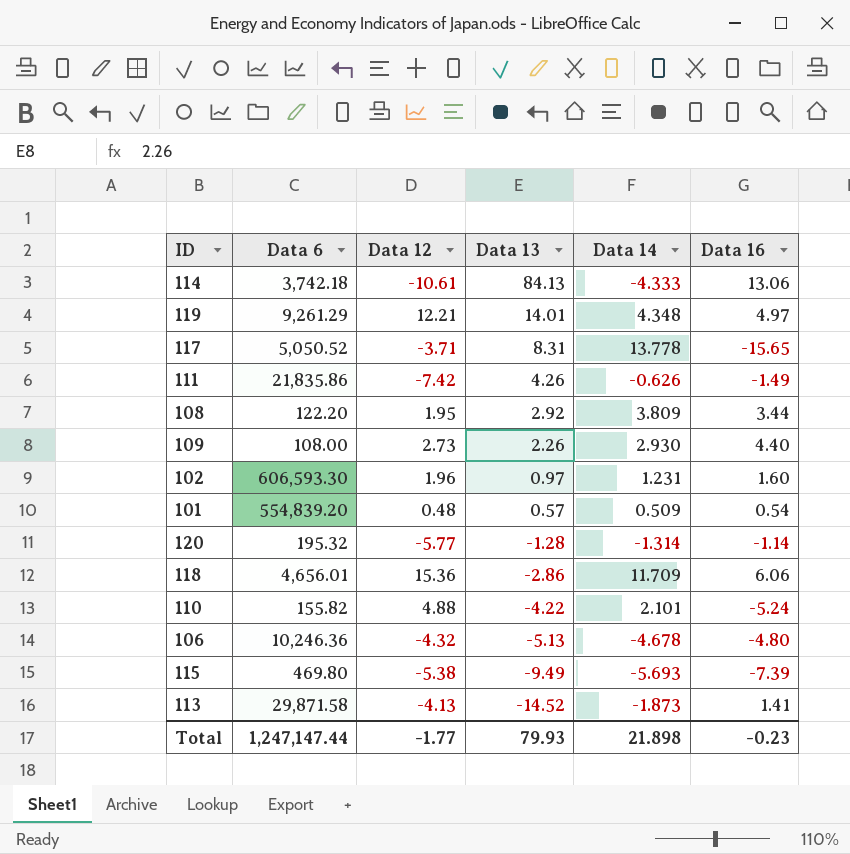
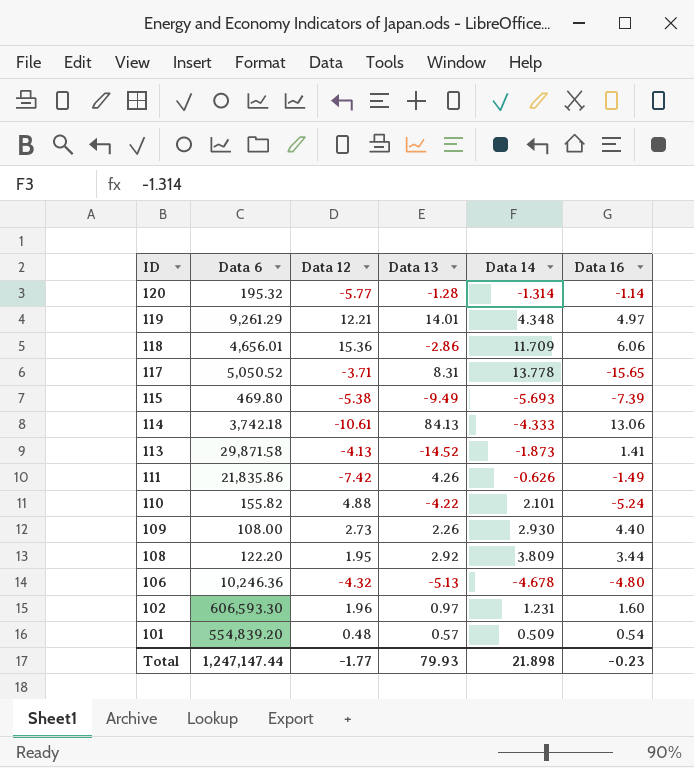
row order: Data 13 descending -> ID descending

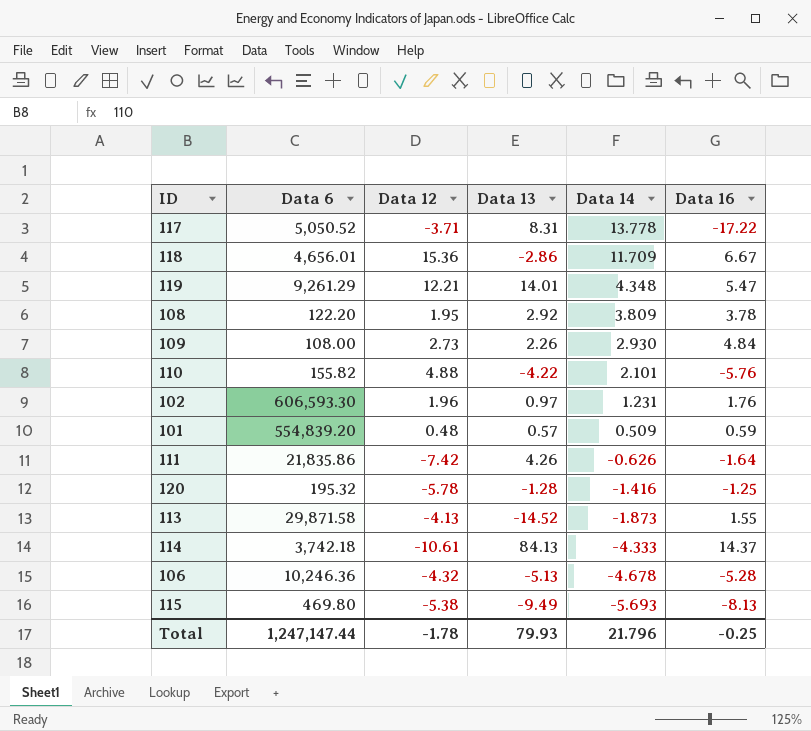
row order: ID descending -> Data 14 descending
117 | Data 16: -15.65 -> -17.22
118 | Data 16: 6.06 -> 6.67
119 | Data 16: 4.97 -> 5.47
108 | Data 16: 3.44 -> 3.78
109 | Data 16: 4.40 -> 4.84
110 | Data 16: -5.24 -> -5.76
102 | Data 16: 1.60 -> 1.76
101 | Data 16: 0.54 -> 0.59
111 | Data 16: -1.49 -> -1.64
120 | Data 12: -5.77 -> -5.78
120 | Data 14: -1.314 -> -1.416
120 | Data 16: -1.14 -> -1.25
113 | Data 16: 1.41 -> 1.55
114 | Data 16: 13.06 -> 14.37
106 | Data 16: -4.80 -> -5.28
115 | Data 16: -7.39 -> -8.13
Total | Data 12: -1.77 -> -1.78
Total | Data 14: 21.898 -> 21.796
Total | Data 16: -0.23 -> -0.25

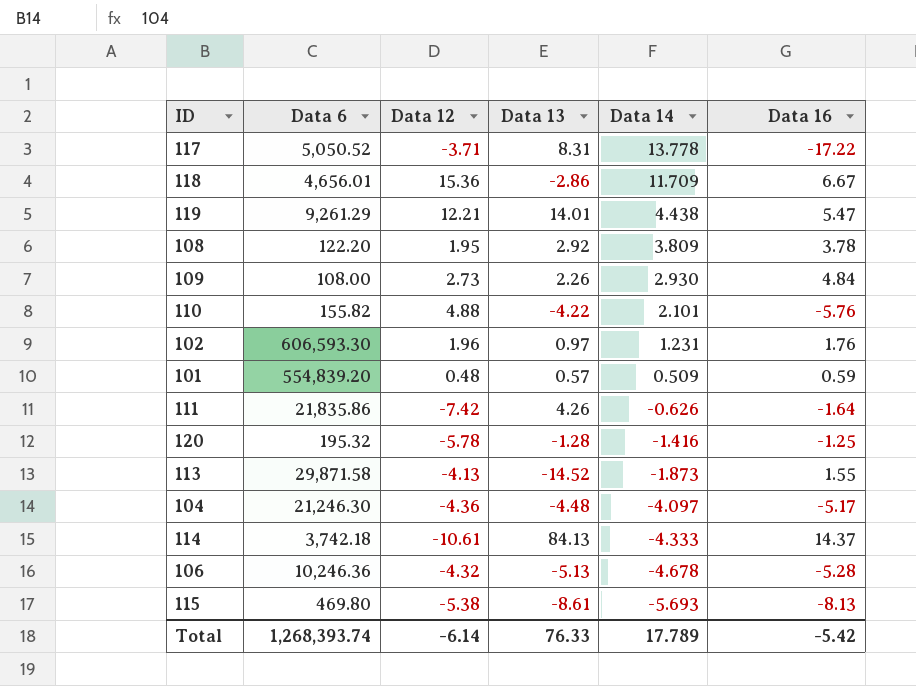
119 | Data 14: 4.348 -> 4.438
row 104: none -> 21,246.30 | -4.36 | -4.48 | -4.097 | -5.17
115 | Data 13: -9.49 -> -8.61
Total | Data 6: 1,247,147.44 -> 1,268,393.74
Total | Data 12: -1.78 -> -6.14
Total | Data 13: 79.93 -> 76.33
Total | Data 14: 21.796 -> 17.789
Total | Data 16: -0.25 -> -5.42

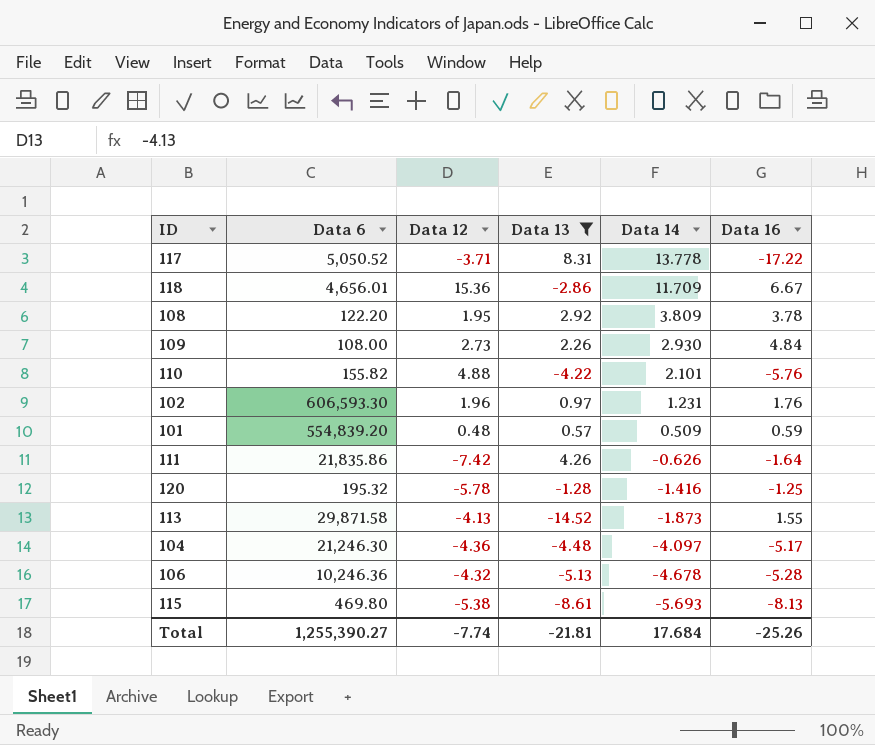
filter: none -> Data 13 <= 8.31
Total | Data 6: 1,268,393.74 -> 1,255,390.27
Total | Data 12: -6.14 -> -7.74
Total | Data 13: 76.33 -> -21.81
Total | Data 14: 17.789 -> 17.684
Total | Data 16: -5.42 -> -25.26

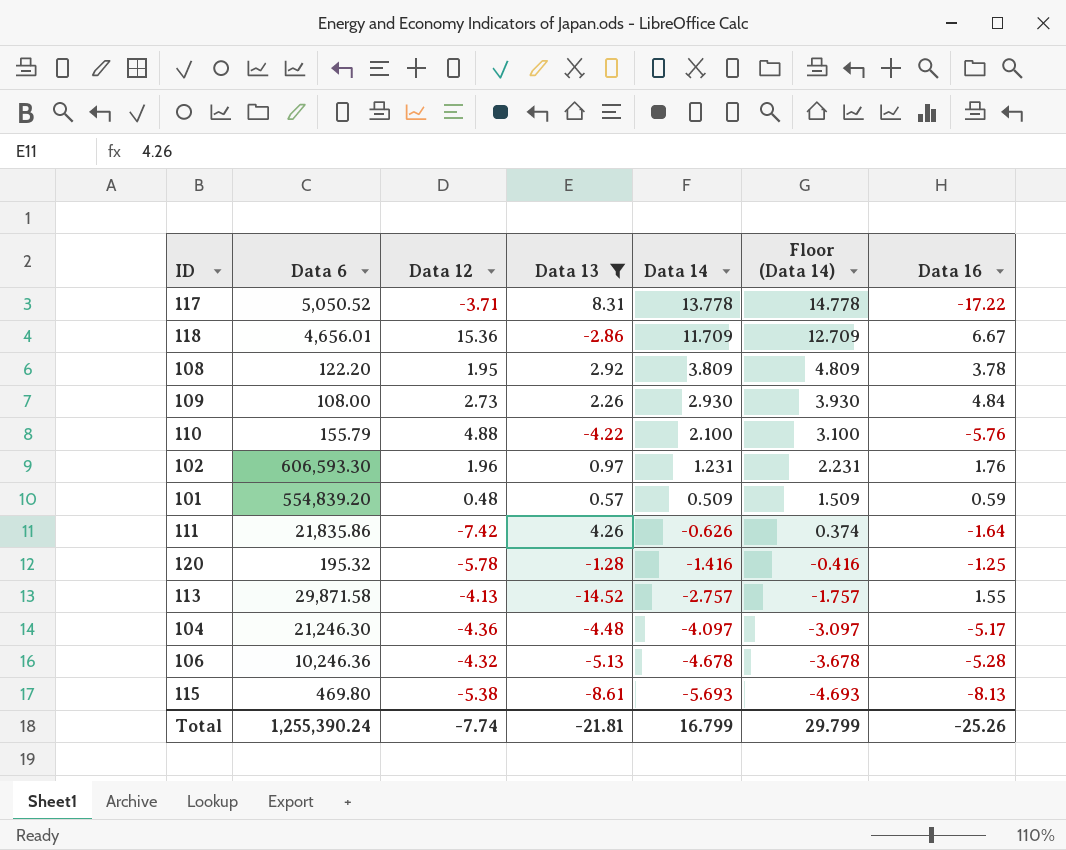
column Floor (Data 14) | formula: none -> [Data 14] + 1
110 | Data 6: 155.82 -> 155.79
110 | Data 14: 2.101 -> 2.100
113 | Data 14: -1.873 -> -2.757
Total | Data 6: 1,255,390.27 -> 1,255,390.24
Total | Data 14: 17.684 -> 16.799

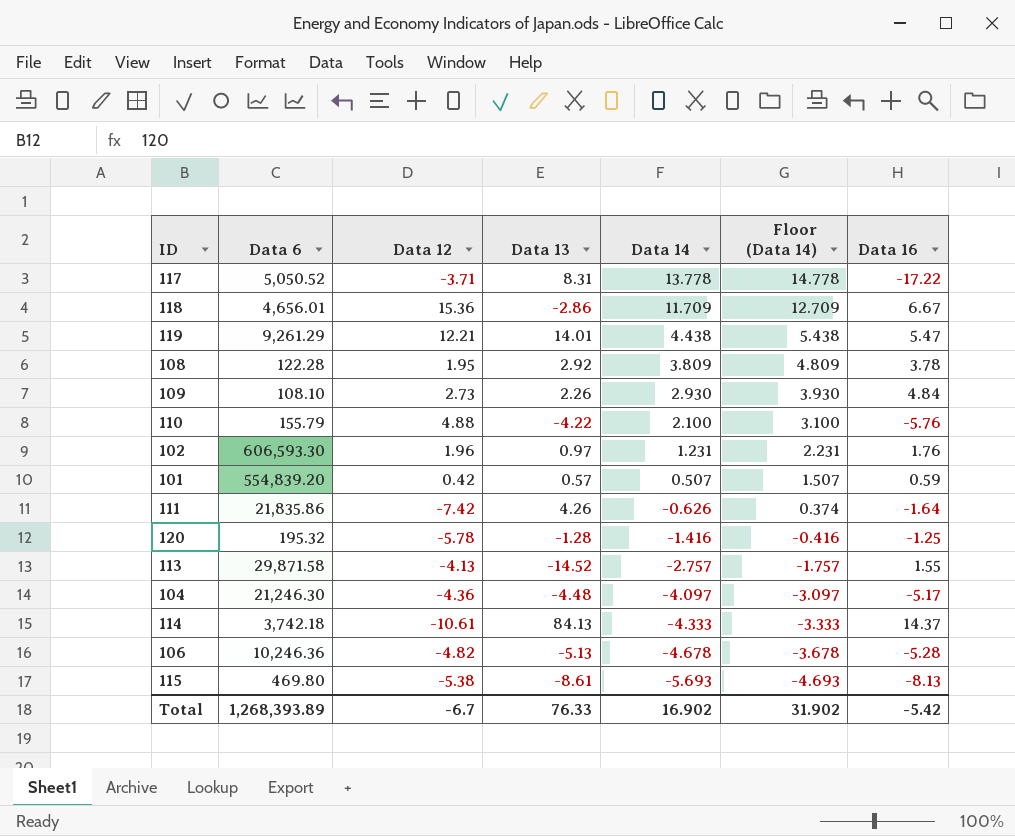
filter: Data 13 <= 8.31 -> none
108 | Data 6: 122.20 -> 122.28
109 | Data 6: 108.00 -> 108.10
101 | Data 12: 0.48 -> 0.42
101 | Data 14: 0.509 -> 0.507
101 | Floor (Data 14): 1.509 -> 1.507
106 | Data 12: -4.32 -> -4.82
Total | Data 6: 1,255,390.24 -> 1,268,393.89
Total | Data 12: -7.74 -> -6.7
Total | Data 13: -21.81 -> 76.33
Total | Data 14: 16.799 -> 16.902
Total | Floor (Data 14): 29.799 -> 31.902
Total | Data 16: -25.26 -> -5.42

